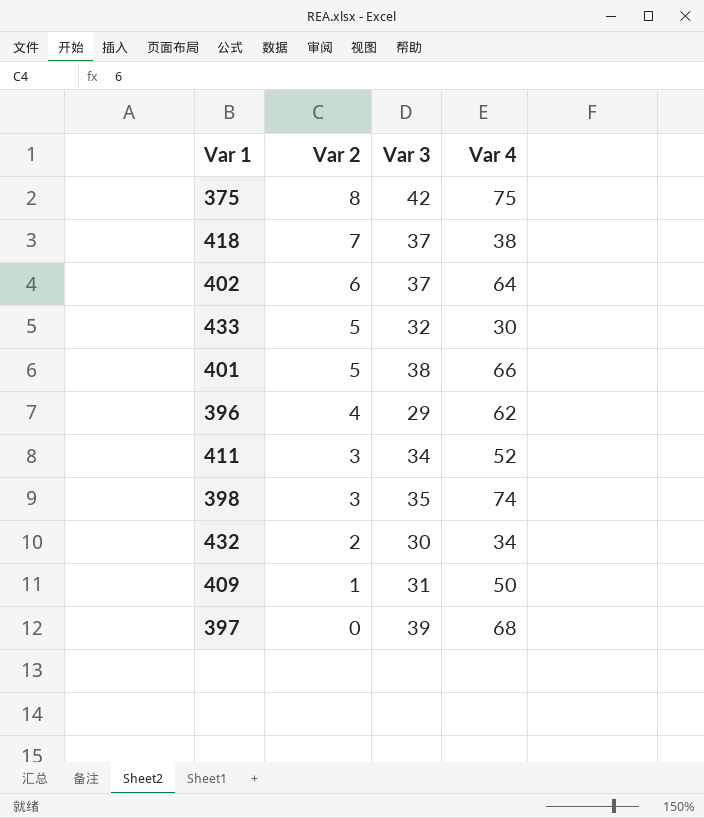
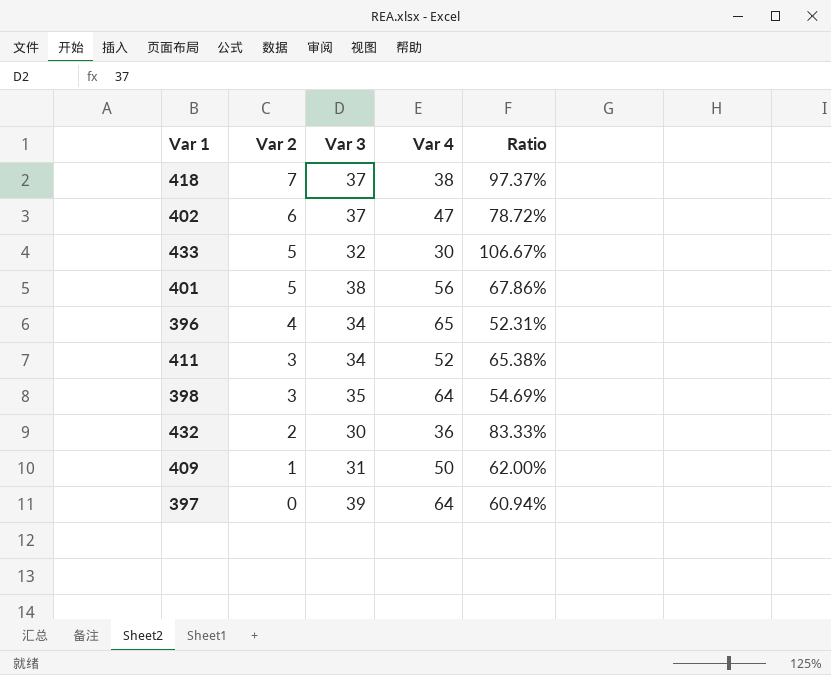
column Ratio | formula: none -> [Var 3] / [Var 4]
row 375: 8 | 42 | 75 -> none
402 | Var 4: 64 -> 47
401 | Var 4: 66 -> 56
396 | Var 3: 29 -> 34
396 | Var 4: 62 -> 65
398 | Var 4: 74 -> 64
432 | Var 4: 34 -> 36
397 | Var 4: 68 -> 64

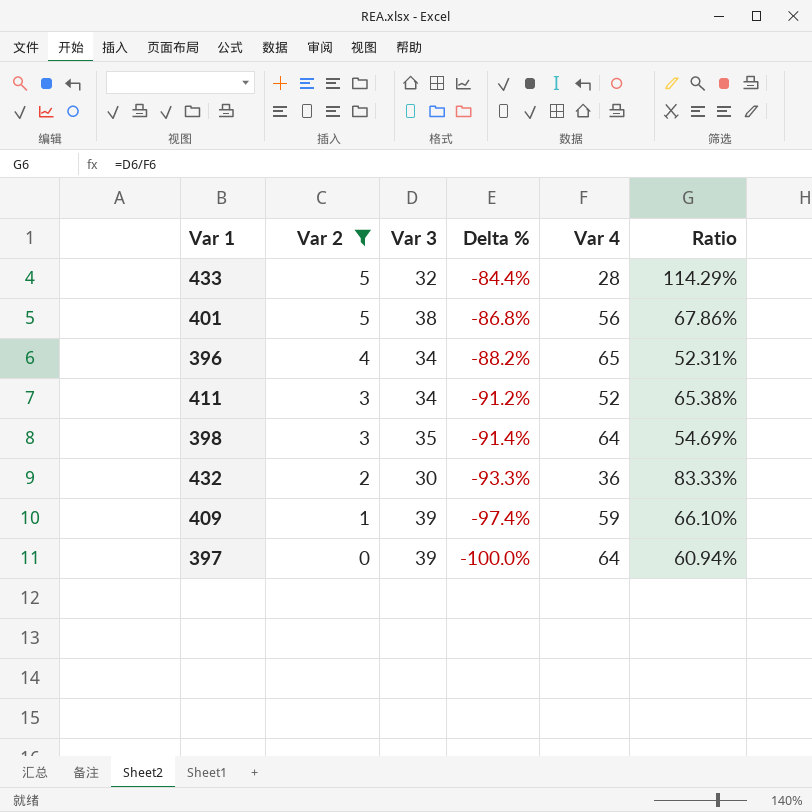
filter: none -> Var 2 <= 5
column Delta % | formula: none -> ([Var 2] - [Var 3]) / [Var 3]
433 | Var 4: 30 -> 28
433 | Ratio: 106.67% -> 114.29%
409 | Var 3: 31 -> 39
409 | Var 4: 50 -> 59
409 | Ratio: 62.00% -> 66.10%

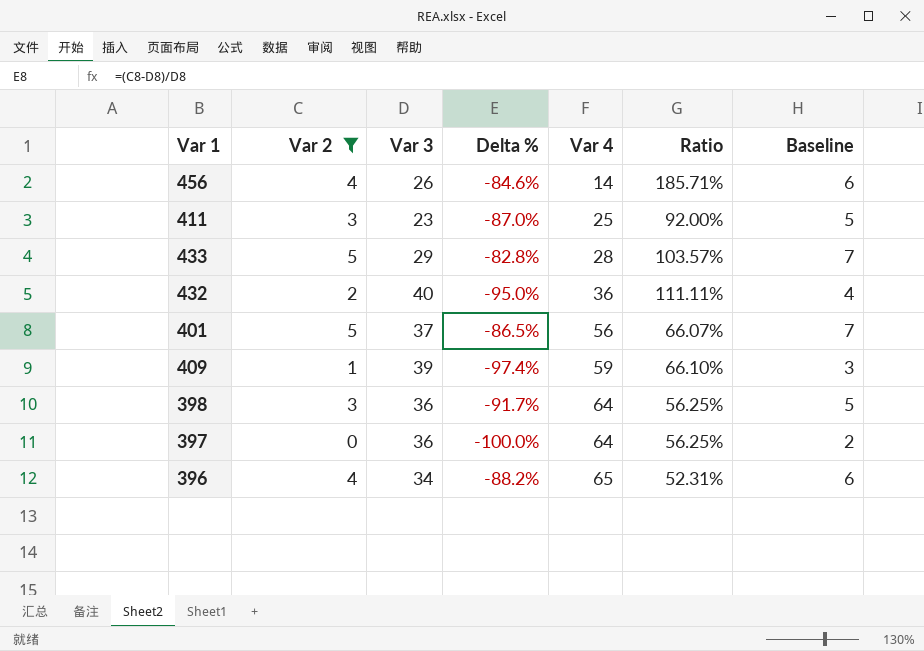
row order: Var 2 descending -> Var 4 ascending
column Baseline | formula: none -> [Var 2] + 2
row 456: none -> 4 | 26 | -84.6% | 14 | 185.71% | 6
411 | Var 3: 34 -> 23
411 | Delta %: -91.2% -> -87.0%
411 | Var 4: 52 -> 25
411 | Ratio: 65.38% -> 92.00%
433 | Var 3: 32 -> 29
433 | Delta %: -84.4% -> -82.8%
433 | Ratio: 114.29% -> 103.57%
432 | Var 3: 30 -> 40
432 | Delta %: -93.3% -> -95.0%
432 | Ratio: 83.33% -> 111.11%
401 | Var 3: 38 -> 37
401 | Delta %: -86.8% -> -86.5%
401 | Ratio: 67.86% -> 66.07%
398 | Var 3: 35 -> 36
398 | Delta %: -91.4% -> -91.7%
398 | Ratio: 54.69% -> 56.25%
397 | Var 3: 39 -> 36
397 | Ratio: 60.94% -> 56.25%

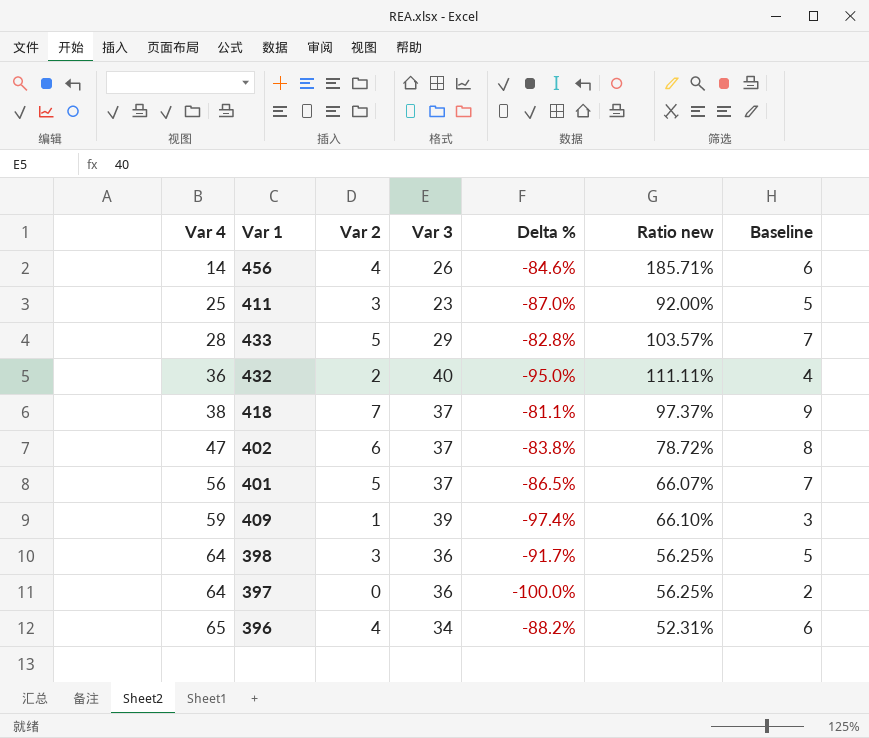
filter: Var 2 <= 5 -> none
column Var 4 | position: 5 -> 1
column name: Ratio -> Ratio new

